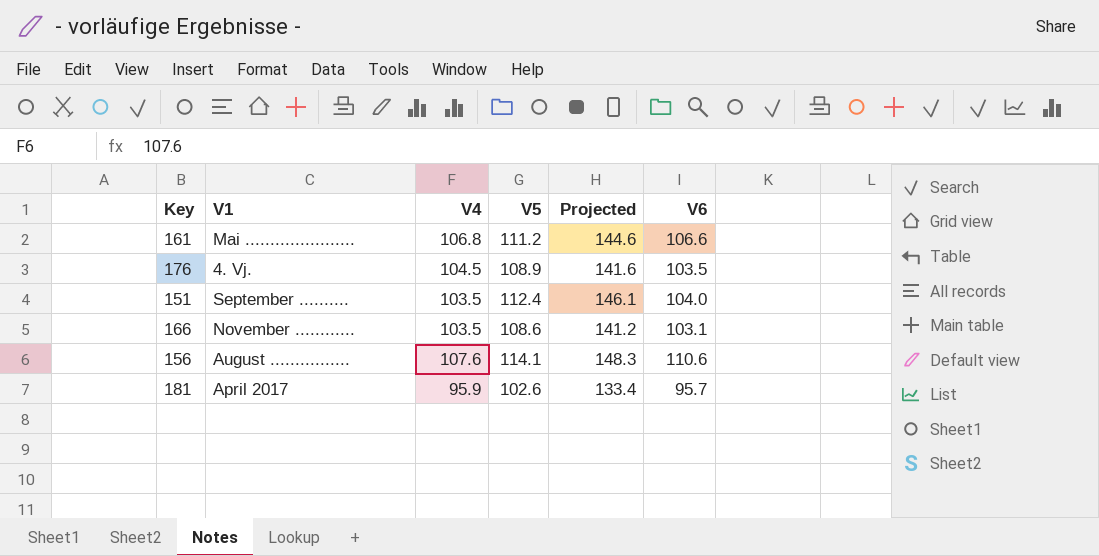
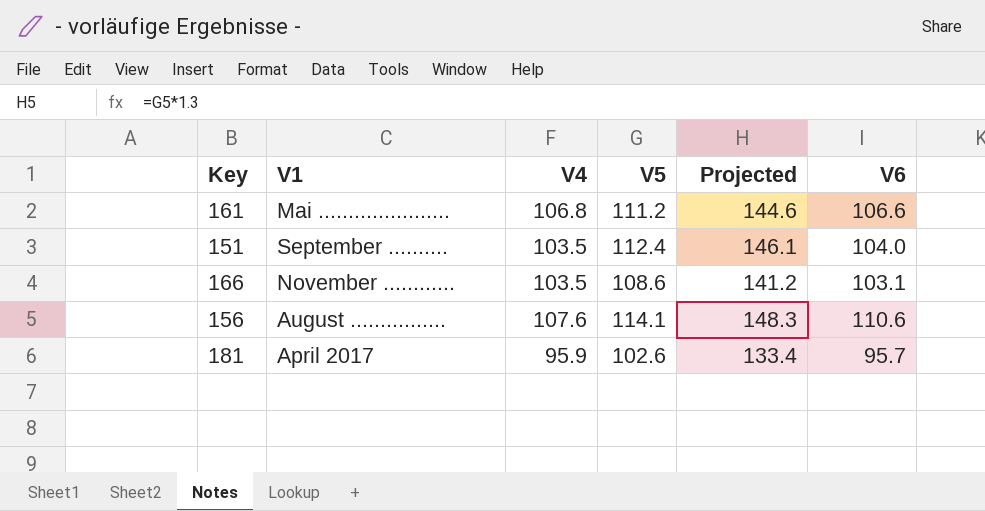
row 176: 4. Vj. | 104.5 | 108.9 | 141.6 | 103.5 -> none

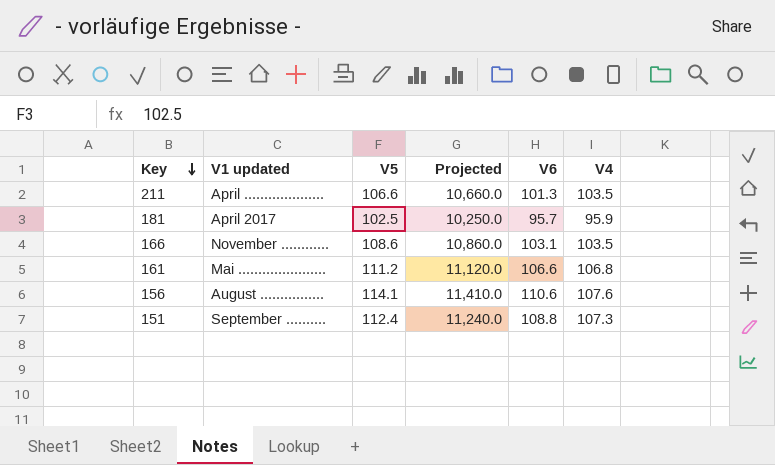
row order: none -> Key descending
column name: V1 -> V1 updated
column Projected | formula: [V5] * 1.3 -> [V5] * 100
column V4 | position: 3 -> 6
row 211: none -> April .................... | 106.6 | 10,660.0 | 101.3 | 103.5
181 | V5: 102.6 -> 102.5
151 | V6: 104.0 -> 108.8
151 | V4: 103.5 -> 107.3

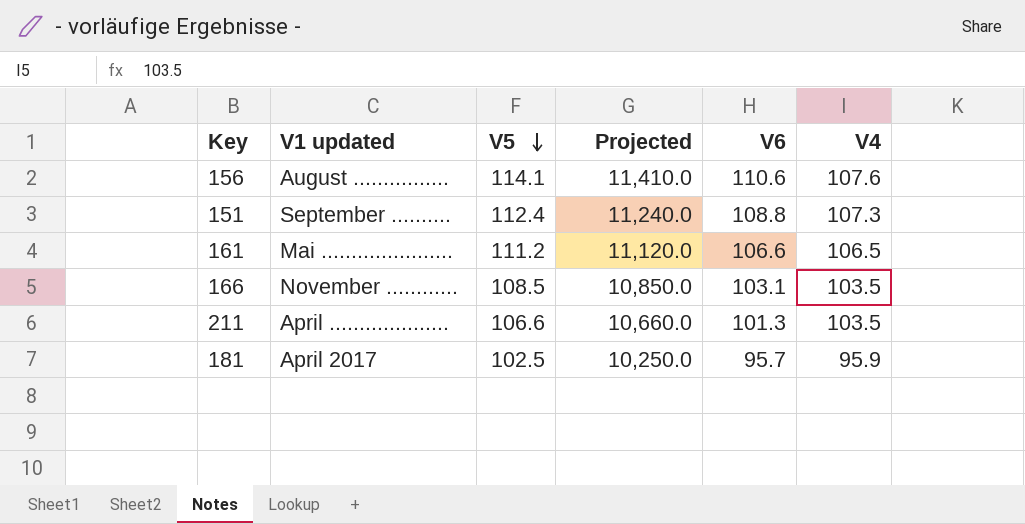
row order: Key descending -> V5 descending
161 | V4: 106.8 -> 106.5
166 | V5: 108.6 -> 108.5
166 | Projected: 10,860.0 -> 10,850.0

